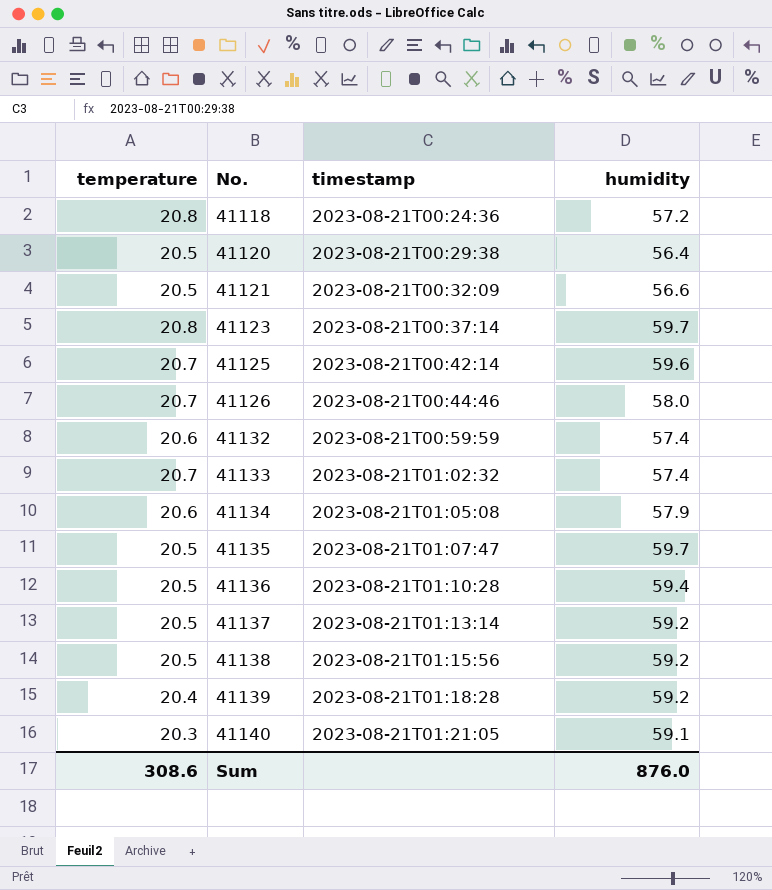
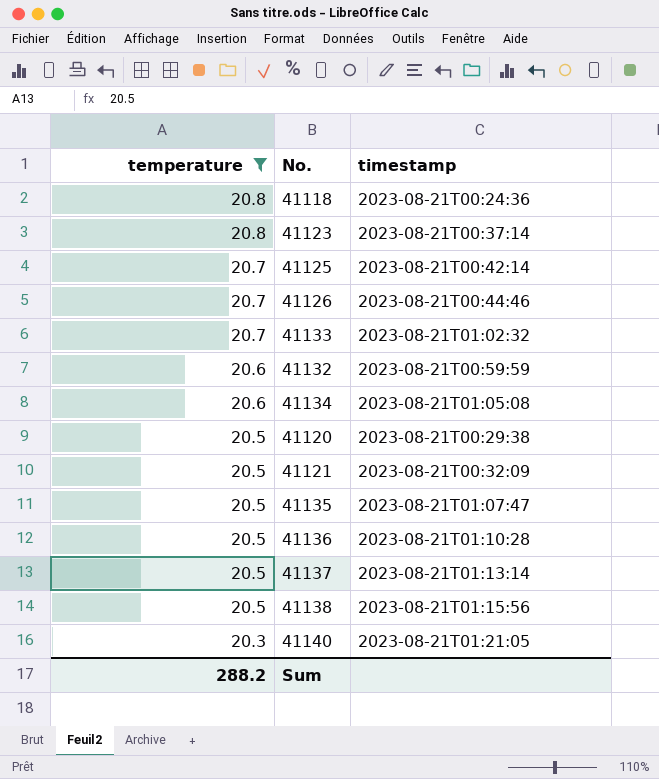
filter: none -> temperature != 20.4
row order: No. ascending -> temperature descending
column humidity | position: 4 -> none
Sum | temperature: 308.6 -> 288.2

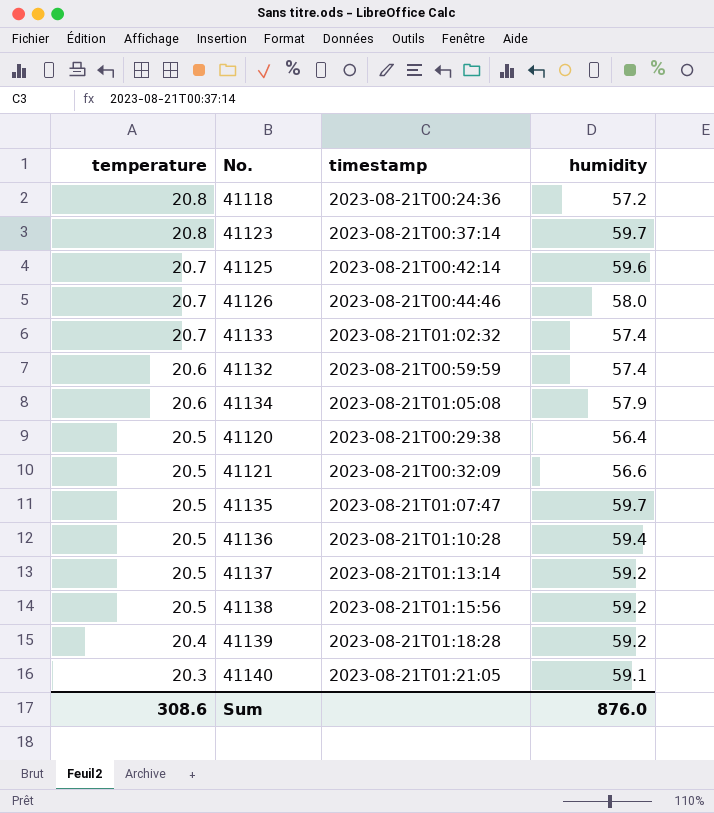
filter: temperature != 20.4 -> none
column humidity | position: none -> 4
Sum | temperature: 288.2 -> 308.6

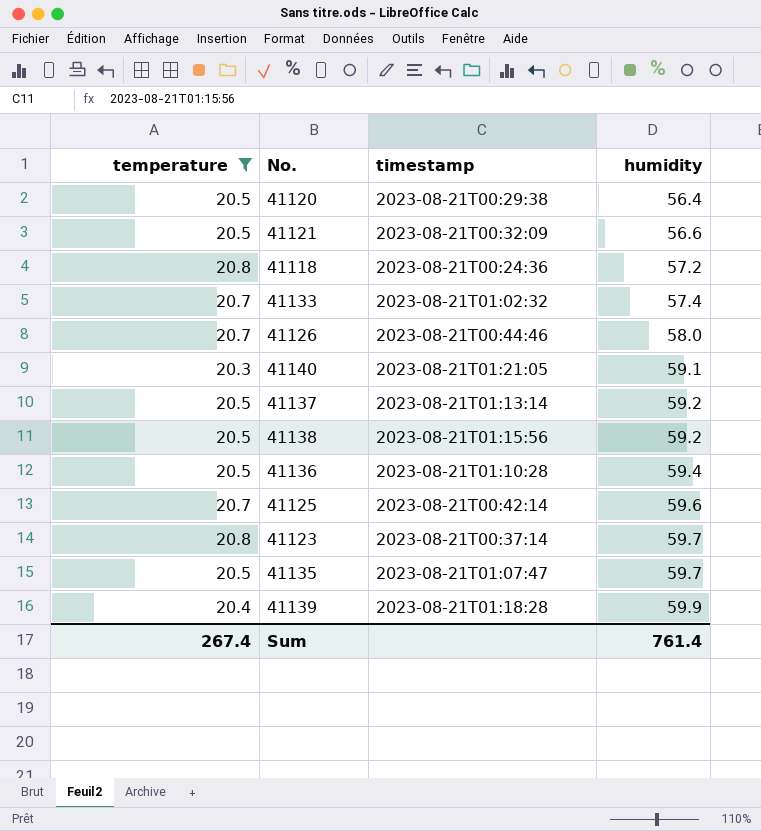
filter: none -> temperature != 20.6
row order: temperature descending -> humidity ascending
41139 | humidity: 59.2 -> 59.9
Sum | temperature: 308.6 -> 267.4
Sum | humidity: 876.0 -> 761.4

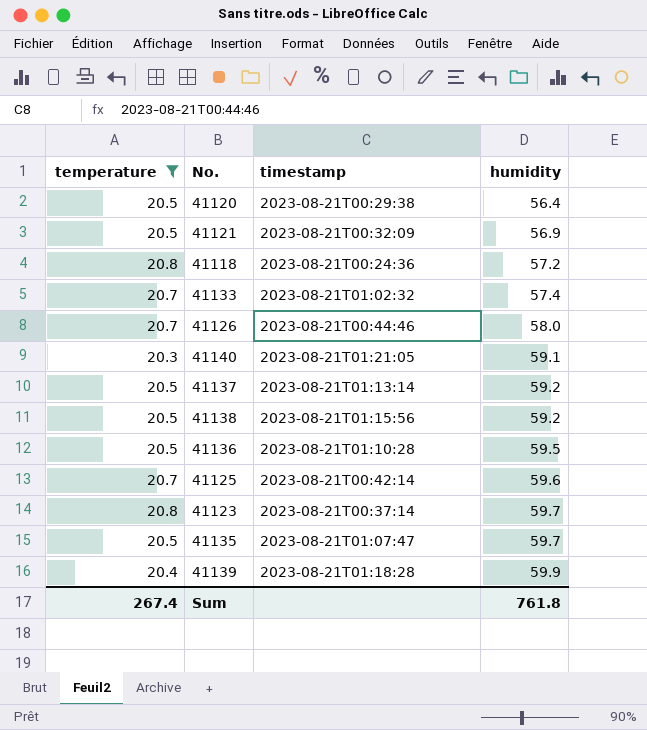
41121 | humidity: 56.6 -> 56.9
41136 | humidity: 59.4 -> 59.5
Sum | humidity: 761.4 -> 761.8

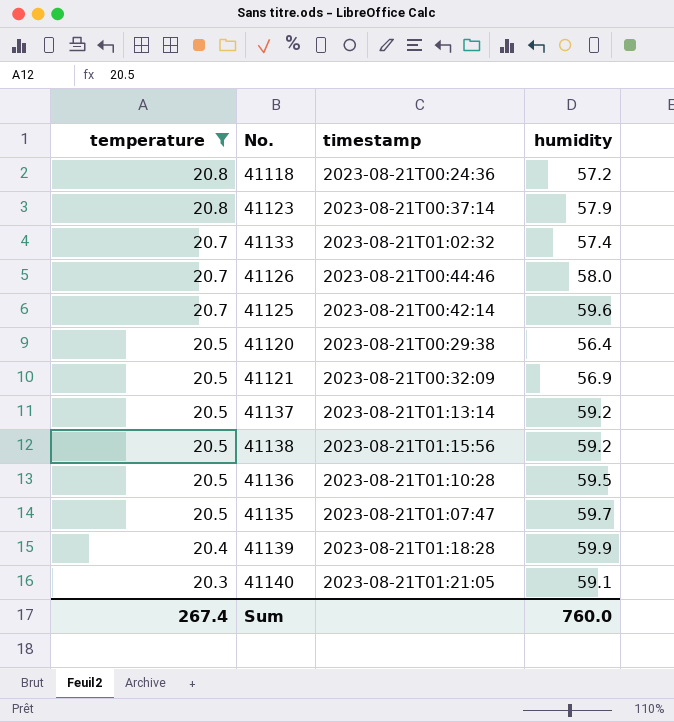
row order: humidity ascending -> temperature descending
41123 | humidity: 59.7 -> 57.9
Sum | humidity: 761.8 -> 760.0

